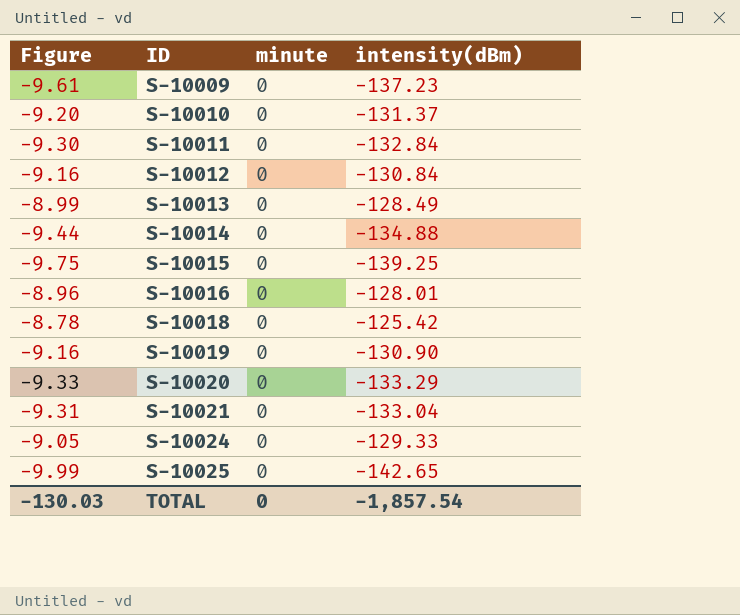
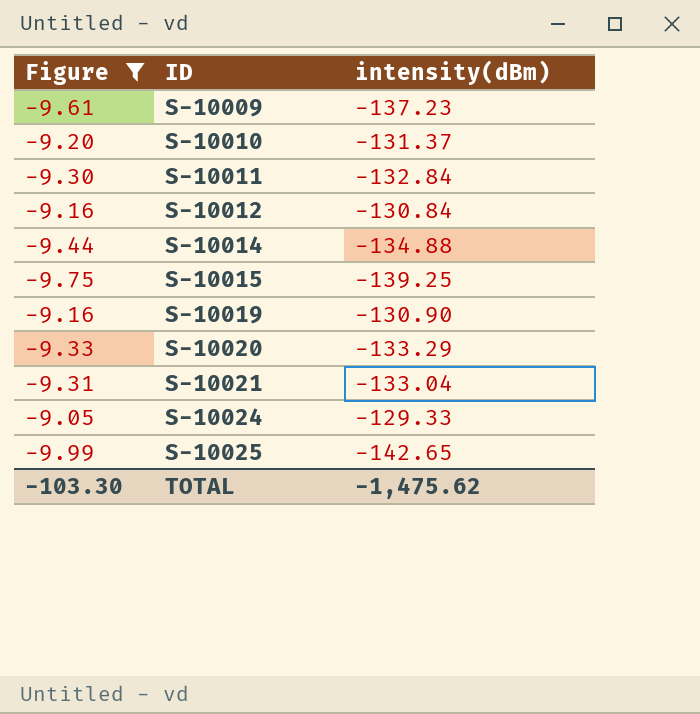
filter: none -> Figure <= -9.05
column minute | position: 3 -> none
TOTAL | Figure: -130.03 -> -103.30
TOTAL | intensity(dBm): -1,857.54 -> -1,475.62

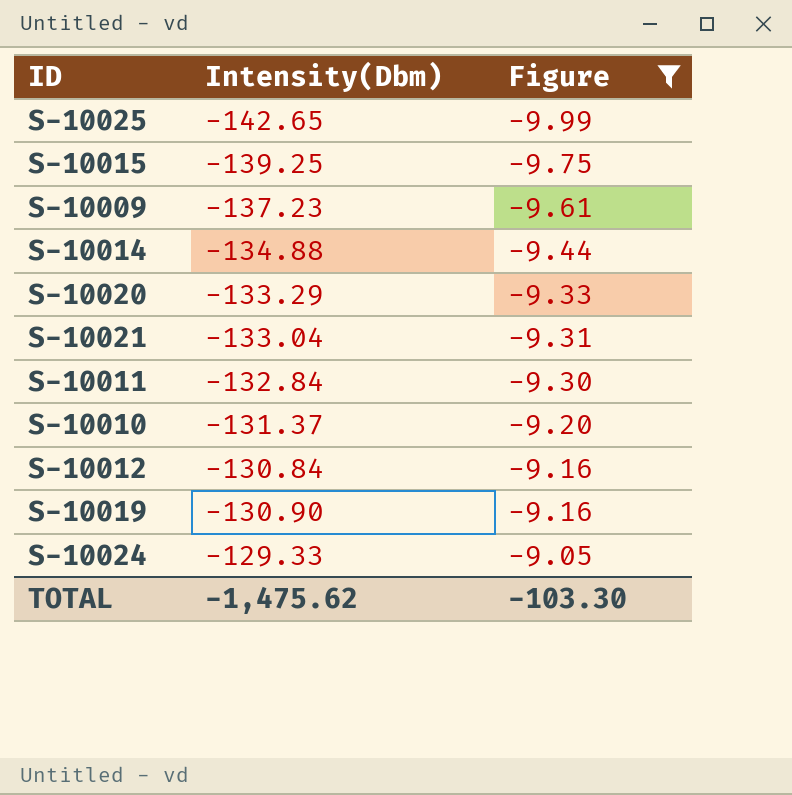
row order: ID ascending -> Figure ascending
column name: intensity(dBm) -> Intensity(Dbm)
column Figure | position: 1 -> 3

